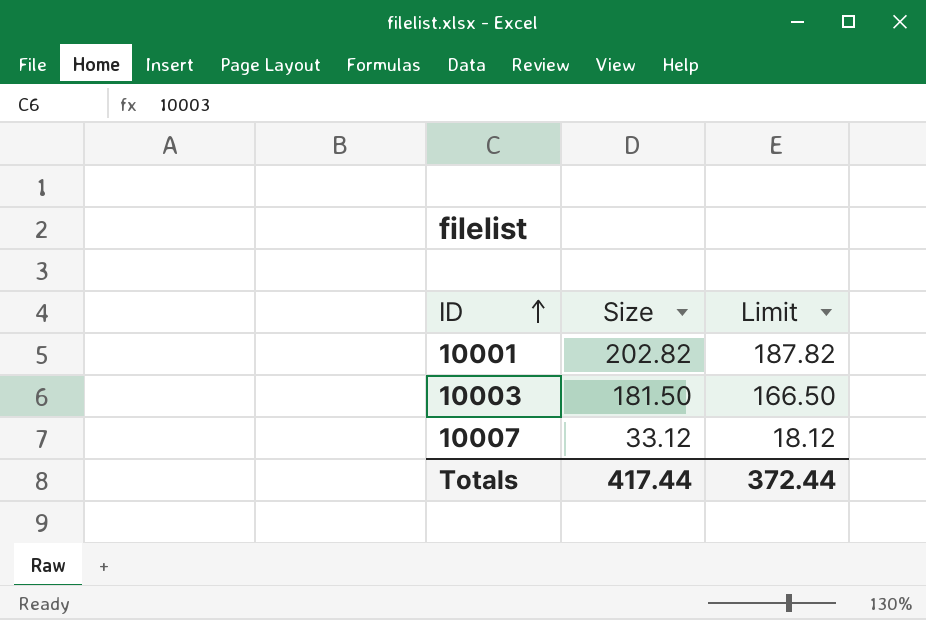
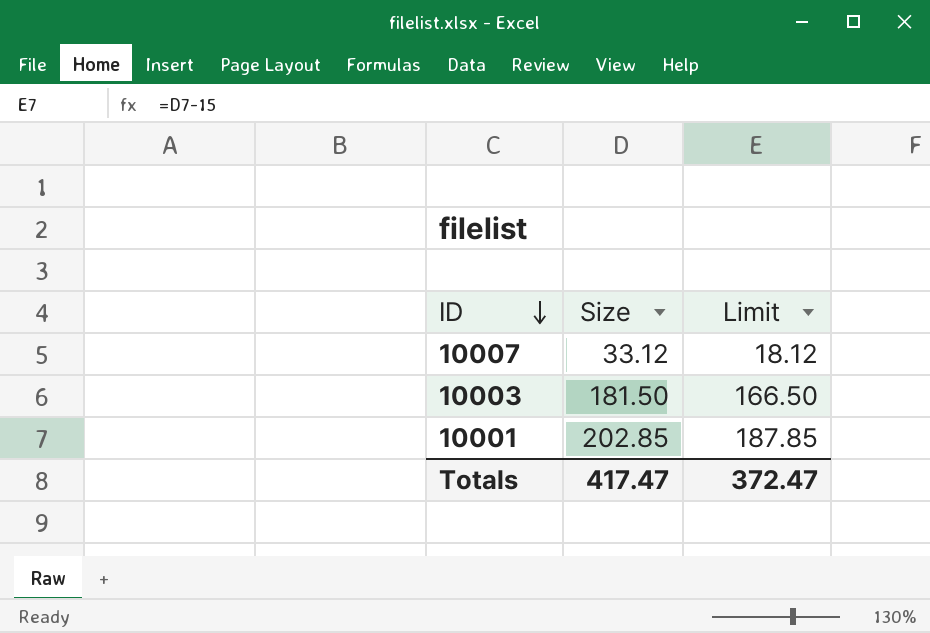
row order: ID ascending -> ID descending
10001 | Size: 202.82 -> 202.85
10001 | Limit: 187.82 -> 187.85
Totals | Size: 417.44 -> 417.47
Totals | Limit: 372.44 -> 372.47

